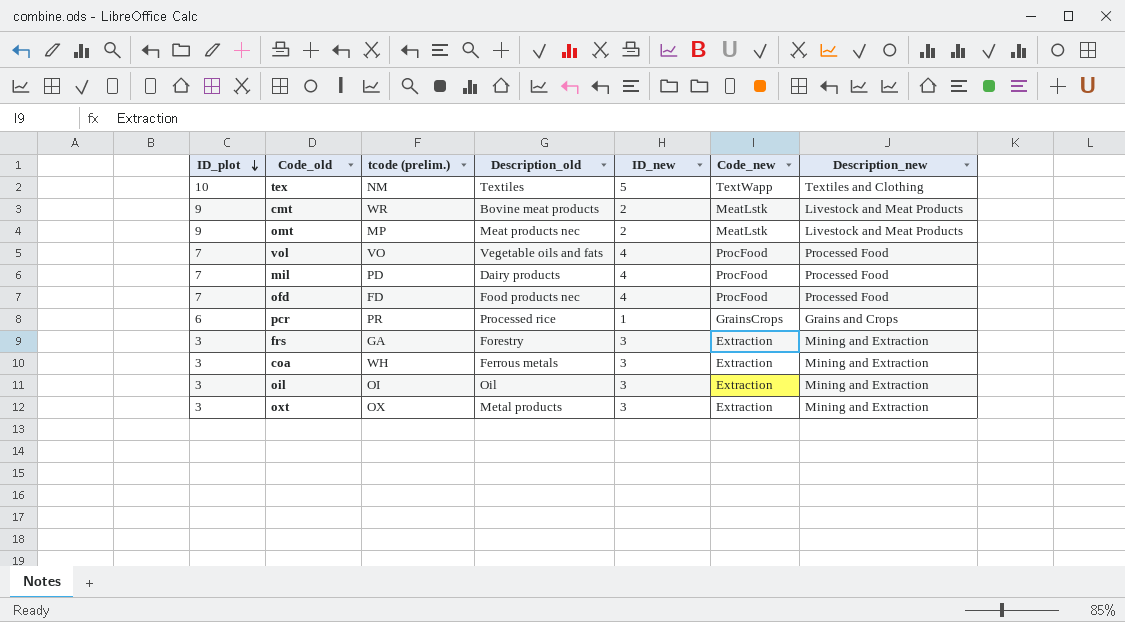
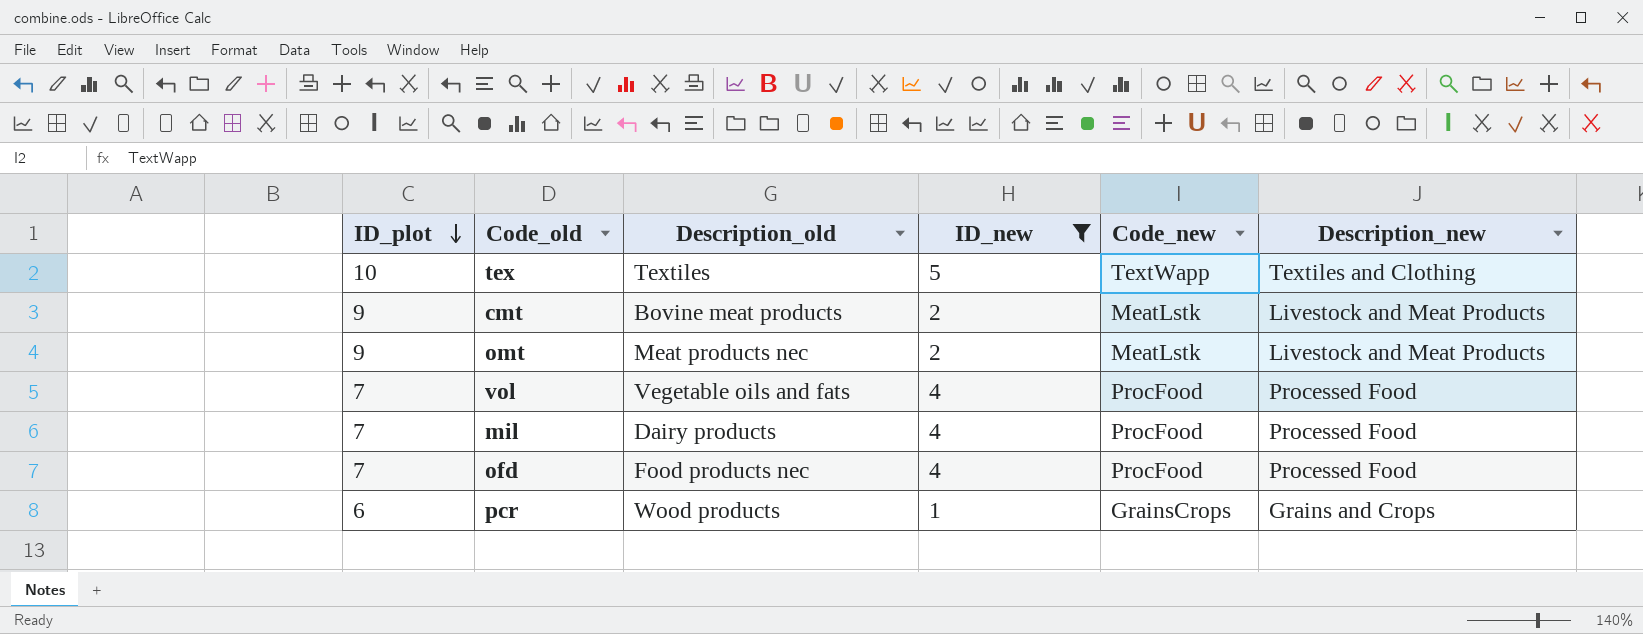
filter: none -> ID_new != 3
column tcode (prelim.) | position: 3 -> none
pcr | Description_old: Processed rice -> Wood products

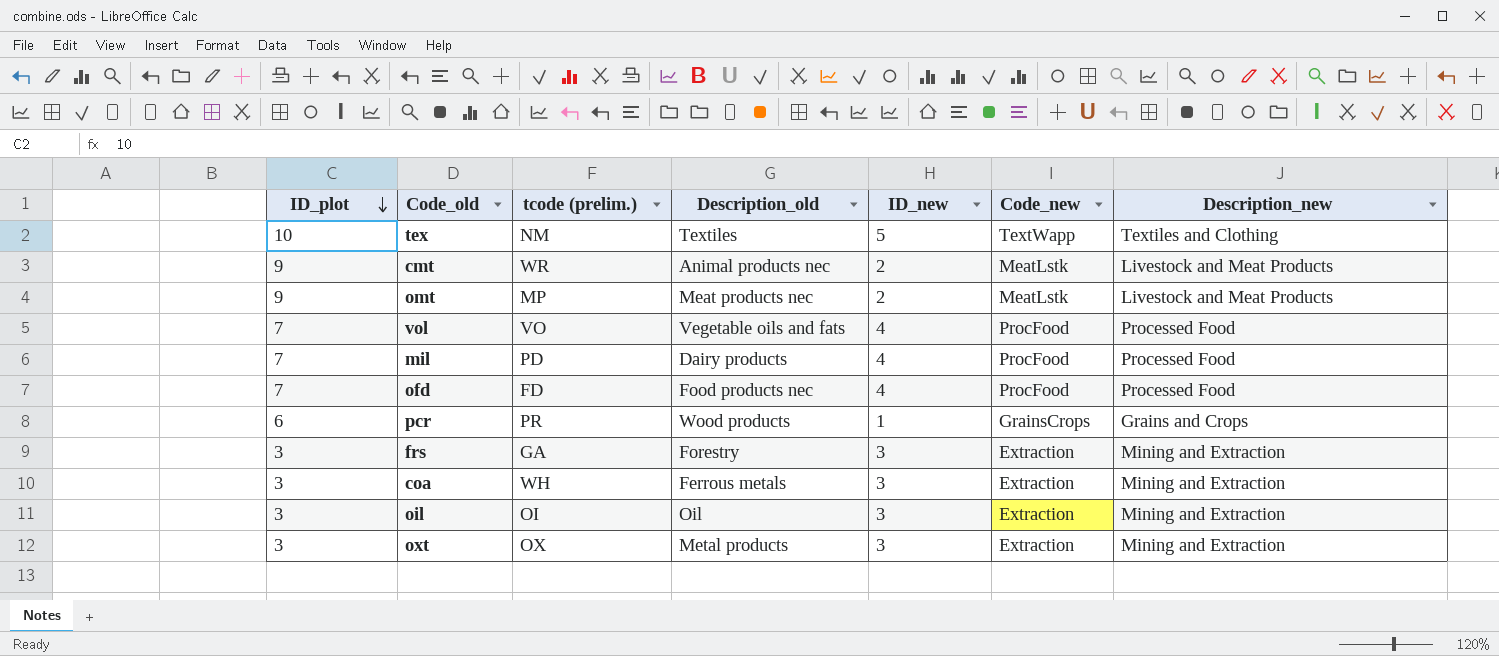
filter: ID_new != 3 -> none
column tcode (prelim.) | position: none -> 3
cmt | Description_old: Bovine meat products -> Animal products nec

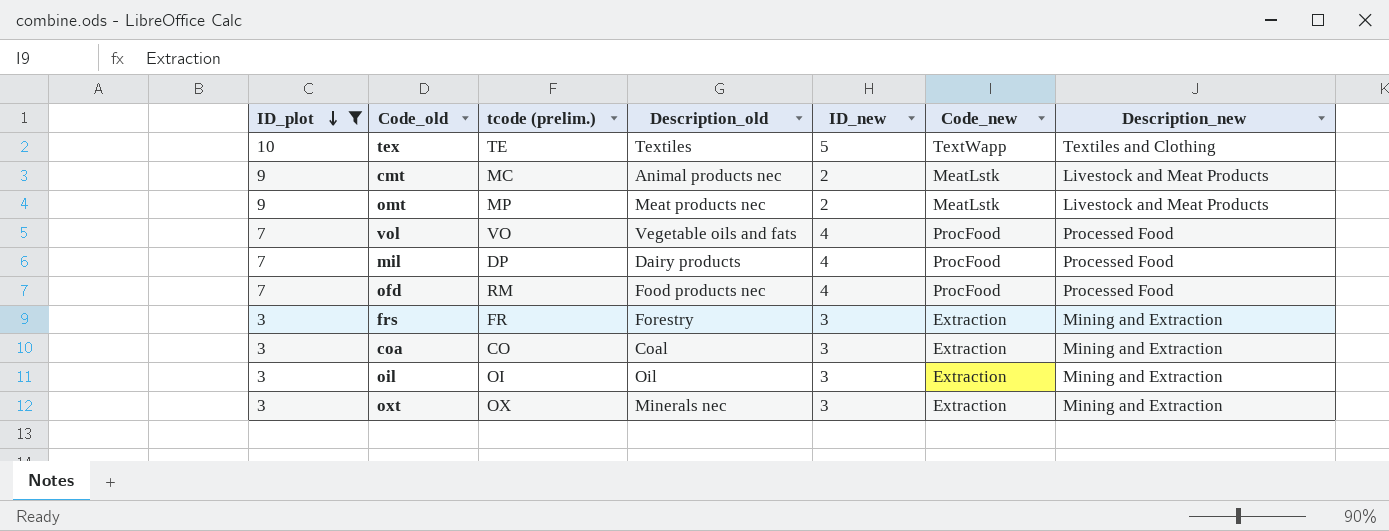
filter: none -> ID_plot != 6
tex | tcode (prelim.): NM -> TE
cmt | tcode (prelim.): WR -> MC
mil | tcode (prelim.): PD -> DP
ofd | tcode (prelim.): FD -> RM
frs | tcode (prelim.): GA -> FR
coa | tcode (prelim.): WH -> CO
coa | Description_old: Ferrous metals -> Coal
oxt | Description_old: Metal products -> Minerals nec

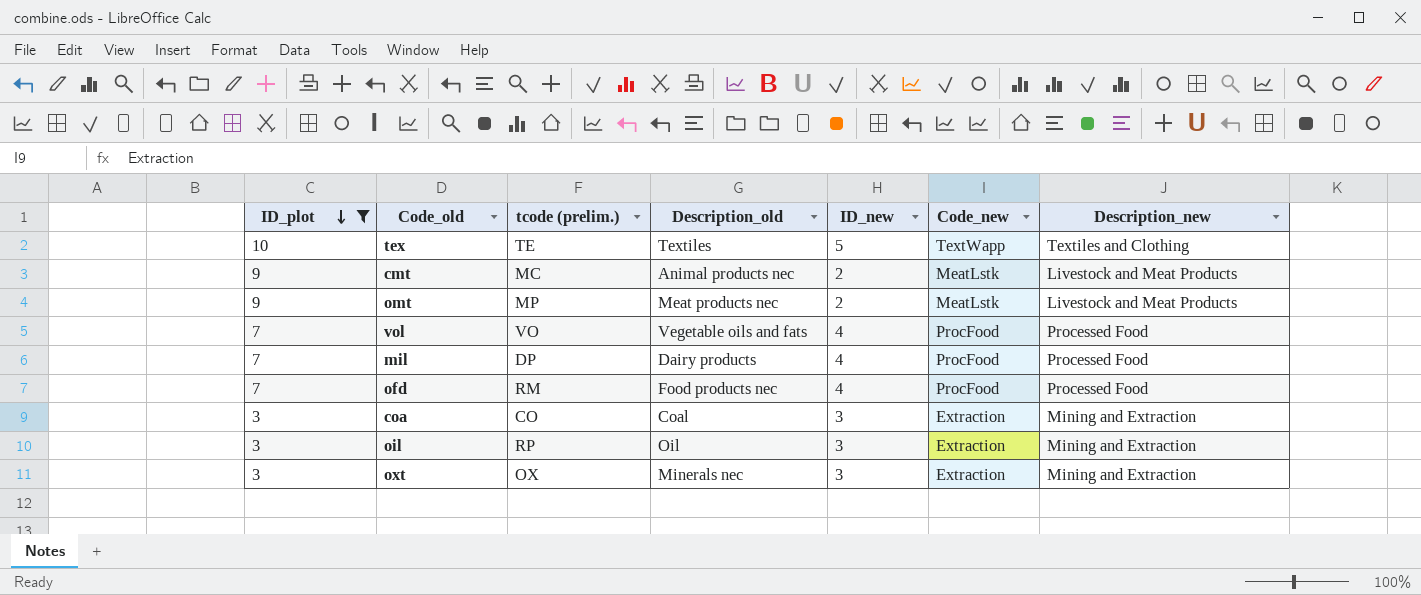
row frs: 3 | FR | Forestry | 3 | Extraction | Mining and Extraction -> none
oil | tcode (prelim.): OI -> RP

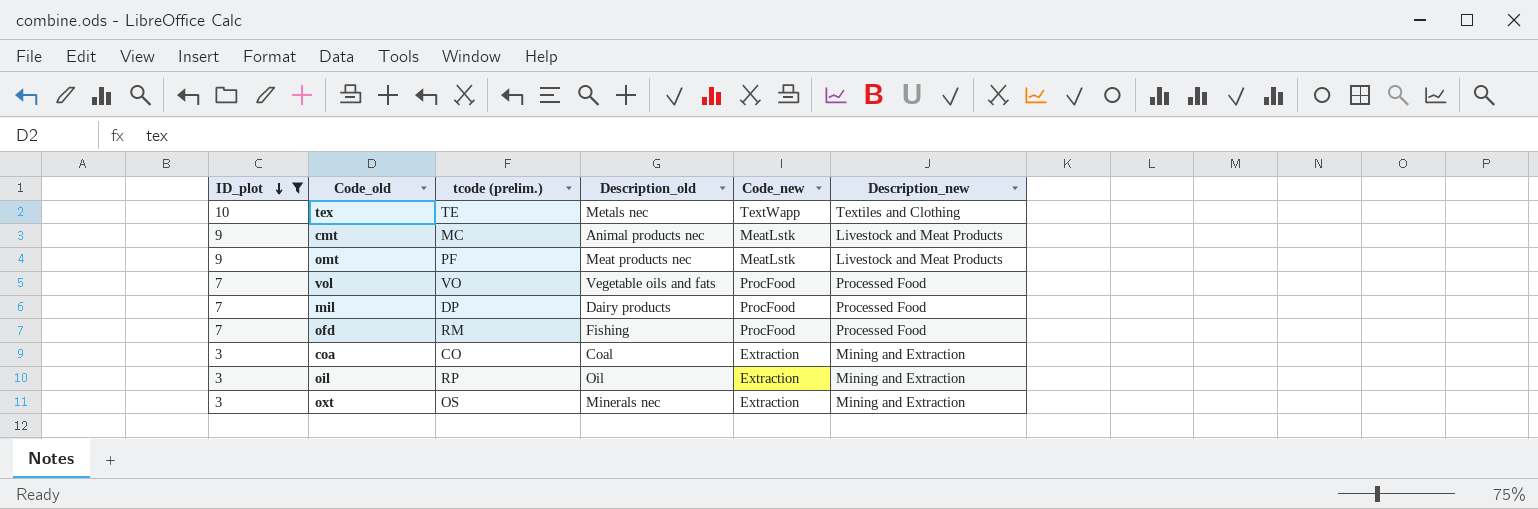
column ID_new | position: 5 -> none
tex | Description_old: Textiles -> Metals nec
omt | tcode (prelim.): MP -> PF
ofd | Description_old: Food products nec -> Fishing
oxt | tcode (prelim.): OX -> OS

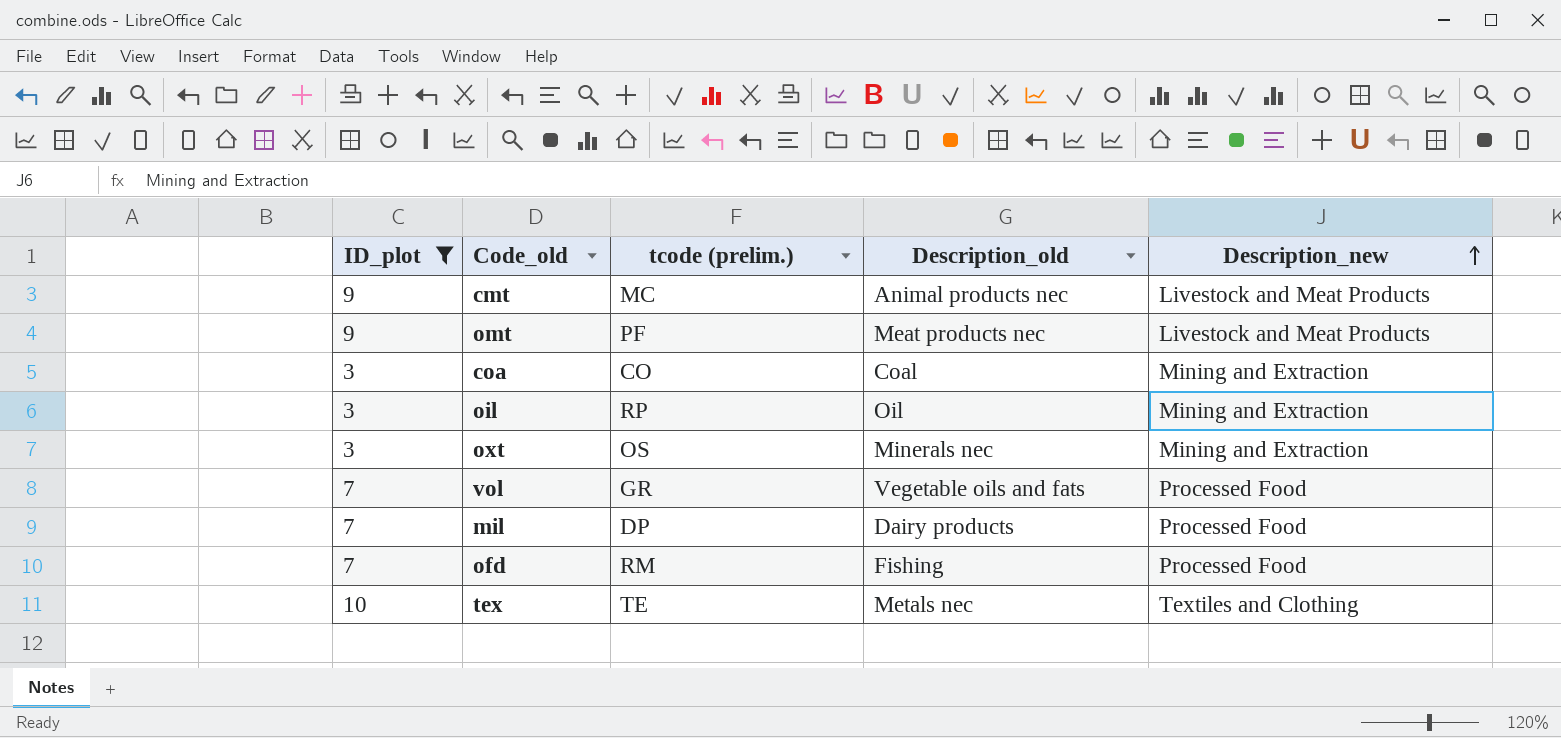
row order: ID_plot descending -> Description_new ascending
column Code_new | position: 5 -> none
vol | tcode (prelim.): VO -> GR

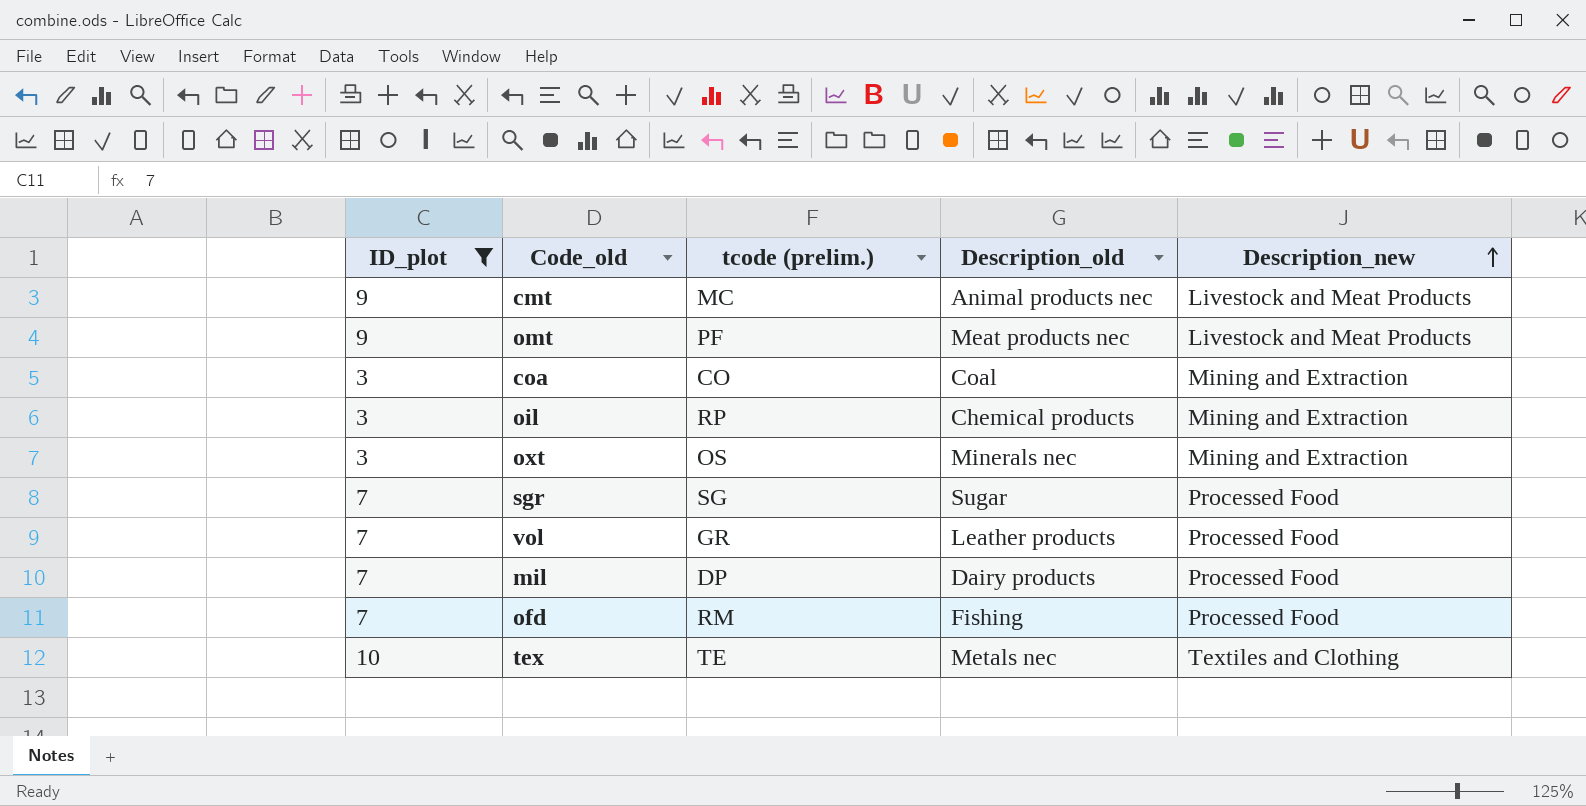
oil | Description_old: Oil -> Chemical products
row sgr: none -> 7 | SG | Sugar | Processed Food
vol | Description_old: Vegetable oils and fats -> Leather products

